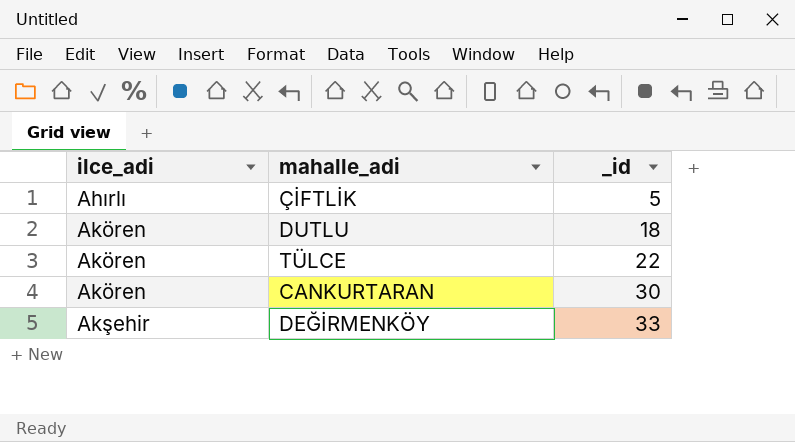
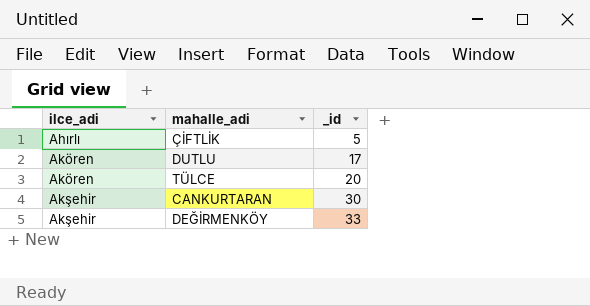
DUTLU | _id: 18 -> 17
TÜLCE | _id: 22 -> 20
CANKURTARAN | ilce_adi: Akören -> Akşehir

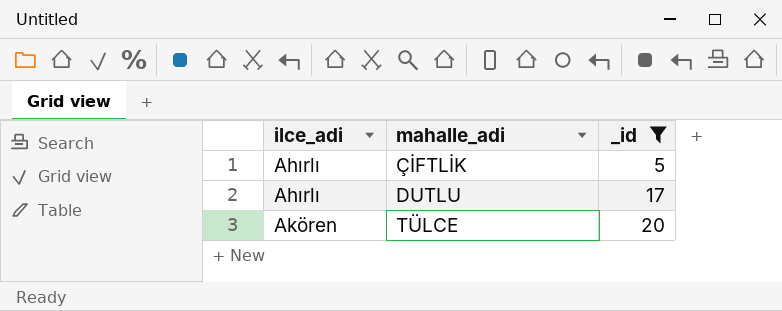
filter: none -> _id <= 20
DUTLU | ilce_adi: Akören -> Ahırlı

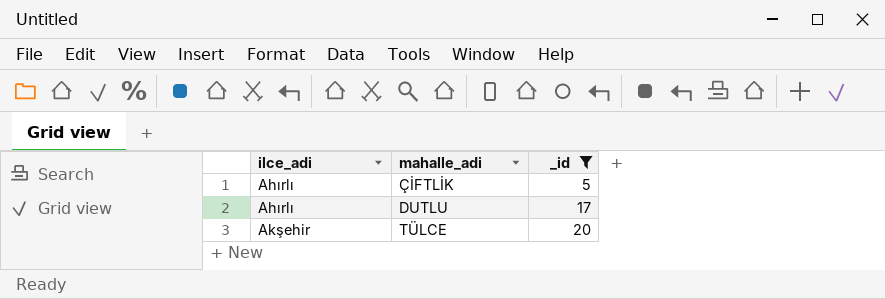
TÜLCE | ilce_adi: Akören -> Akşehir

